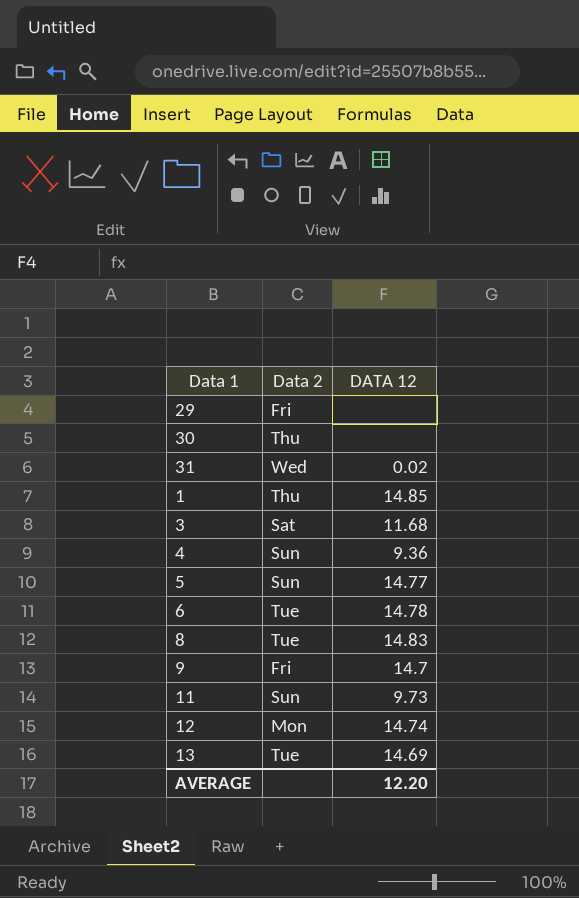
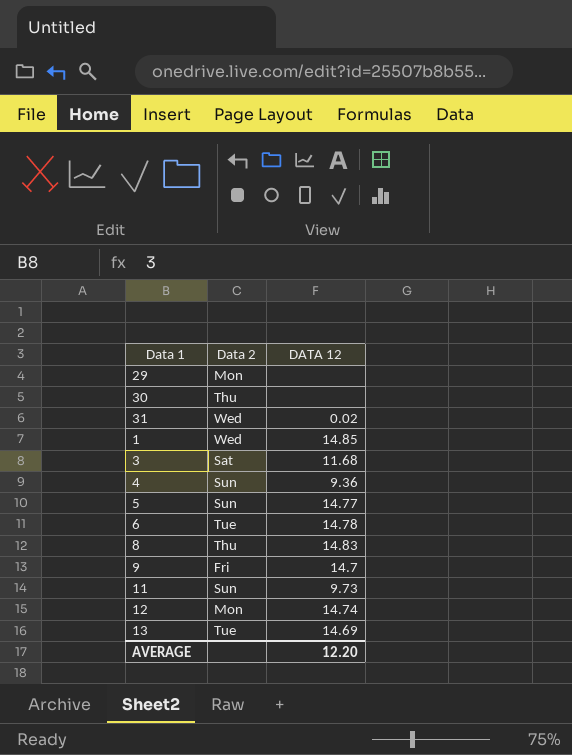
29 | Data 2: Fri -> Mon
1 | Data 2: Thu -> Wed
8 | Data 2: Tue -> Thu

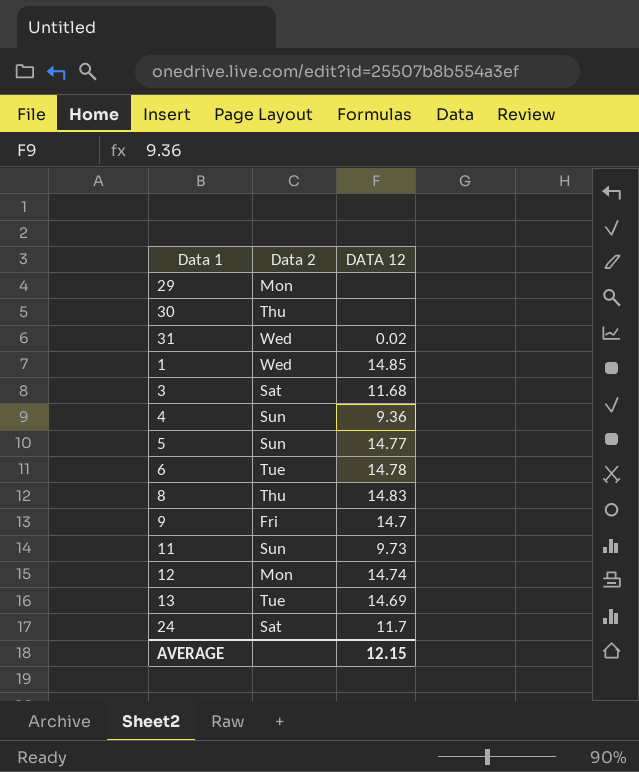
row 24: none -> Sat | 11.7
AVERAGE | DATA 12: 12.20 -> 12.15

